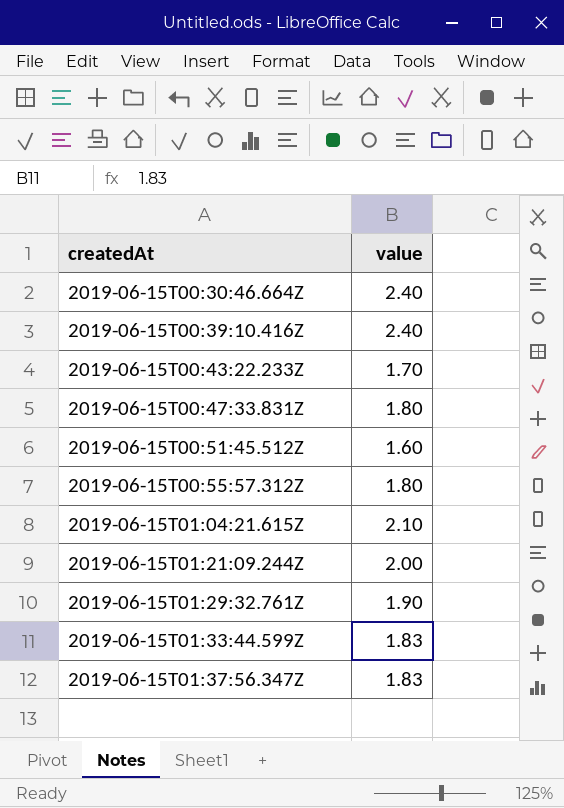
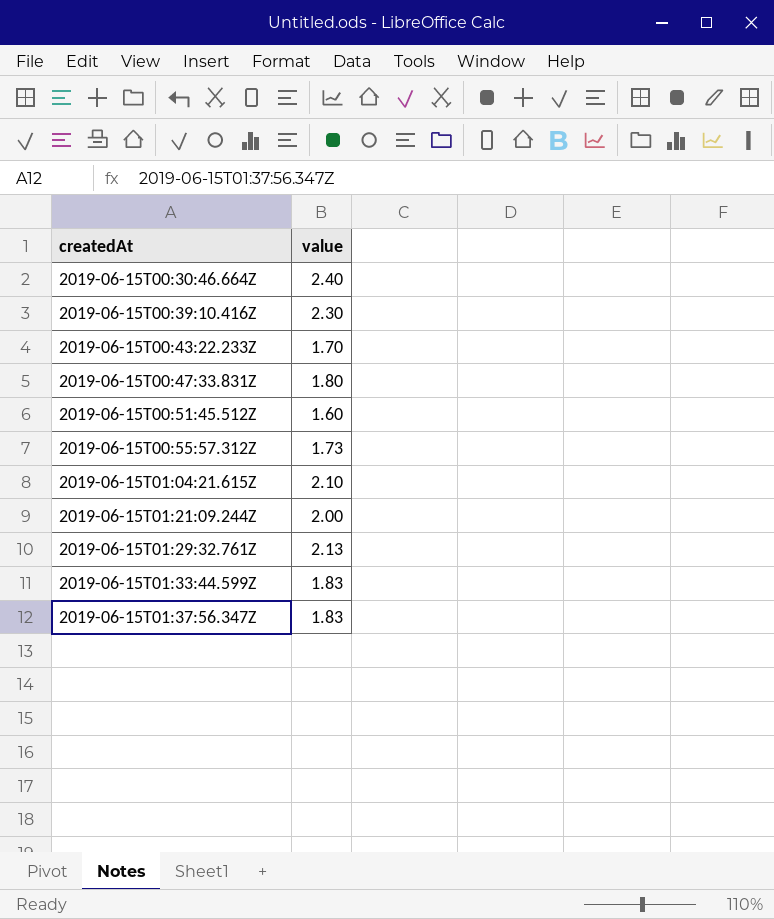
2019-06-15T00:39:10.416Z | value: 2.40 -> 2.30
2019-06-15T00:55:57.312Z | value: 1.80 -> 1.73
2019-06-15T01:29:32.761Z | value: 1.90 -> 2.13

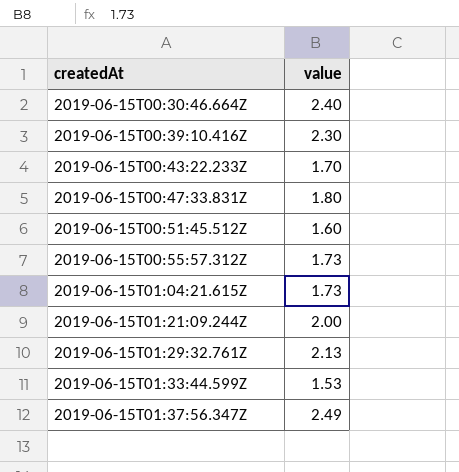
2019-06-15T01:04:21.615Z | value: 2.10 -> 1.73
2019-06-15T01:33:44.599Z | value: 1.83 -> 1.53
2019-06-15T01:37:56.347Z | value: 1.83 -> 2.49

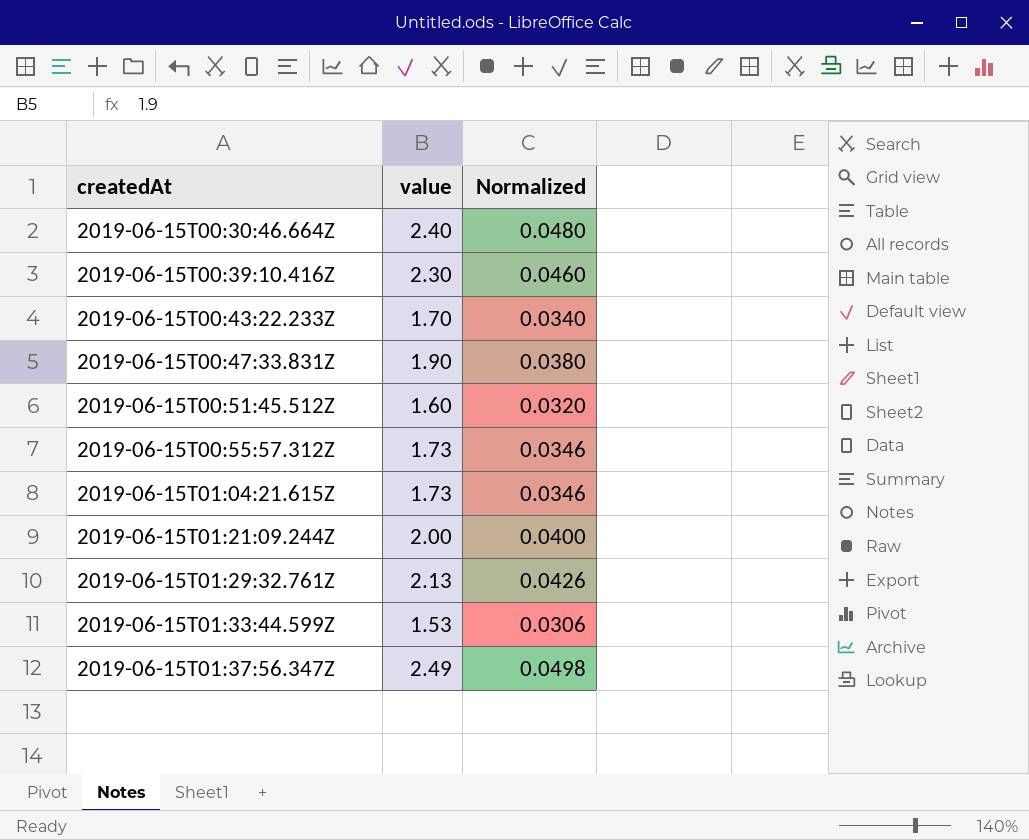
column Normalized | formula: none -> [value] * 0.02
2019-06-15T00:47:33.831Z | value: 1.80 -> 1.90

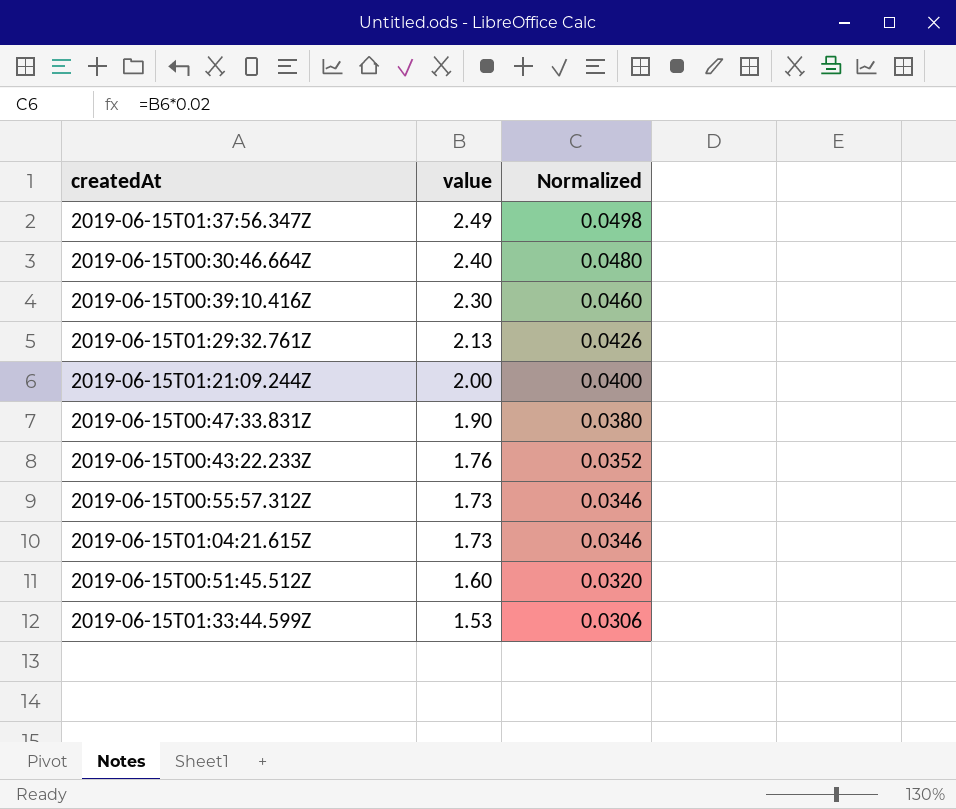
row order: createdAt ascending -> value descending
2019-06-15T00:43:22.233Z | value: 1.70 -> 1.76
2019-06-15T00:43:22.233Z | Normalized: 0.0340 -> 0.0352

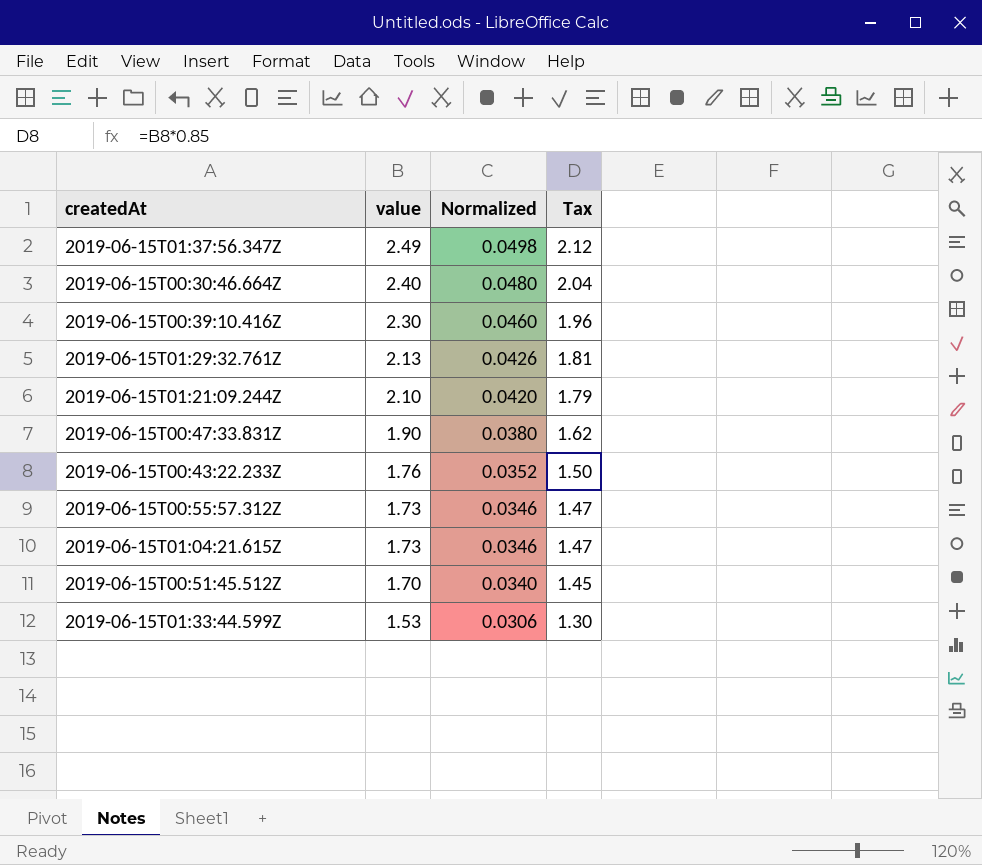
column Tax | formula: none -> [value] * 0.85
2019-06-15T01:21:09.244Z | value: 2.00 -> 2.10
2019-06-15T01:21:09.244Z | Normalized: 0.0400 -> 0.0420
2019-06-15T00:51:45.512Z | value: 1.60 -> 1.70
2019-06-15T00:51:45.512Z | Normalized: 0.0320 -> 0.0340

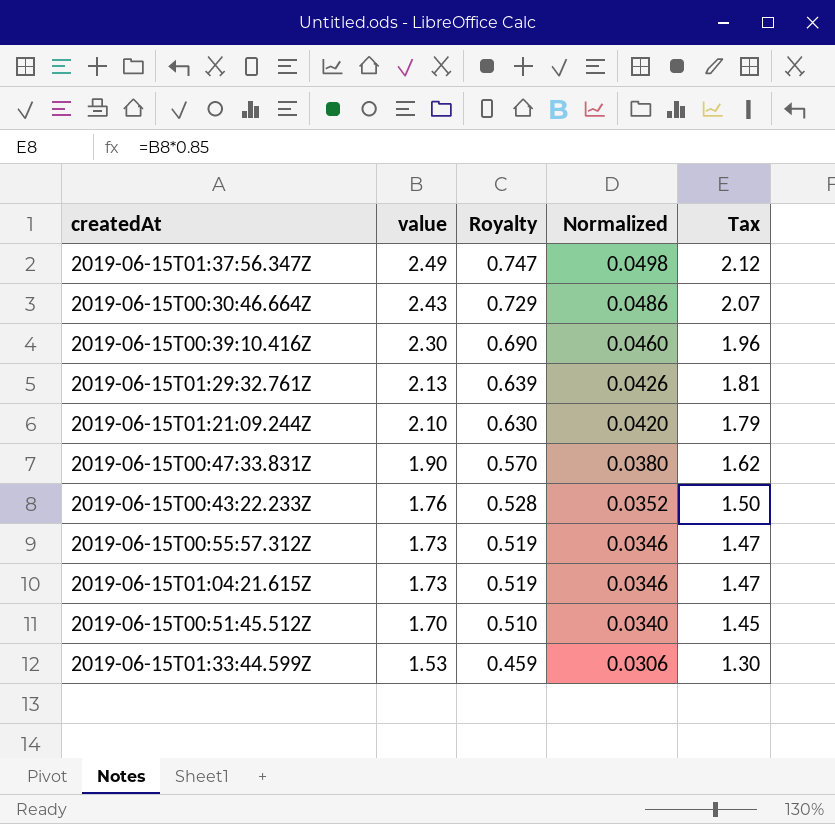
column Royalty | formula: none -> [value] * 0.3
2019-06-15T00:30:46.664Z | value: 2.40 -> 2.43
2019-06-15T00:30:46.664Z | Normalized: 0.0480 -> 0.0486
2019-06-15T00:30:46.664Z | Tax: 2.04 -> 2.07

